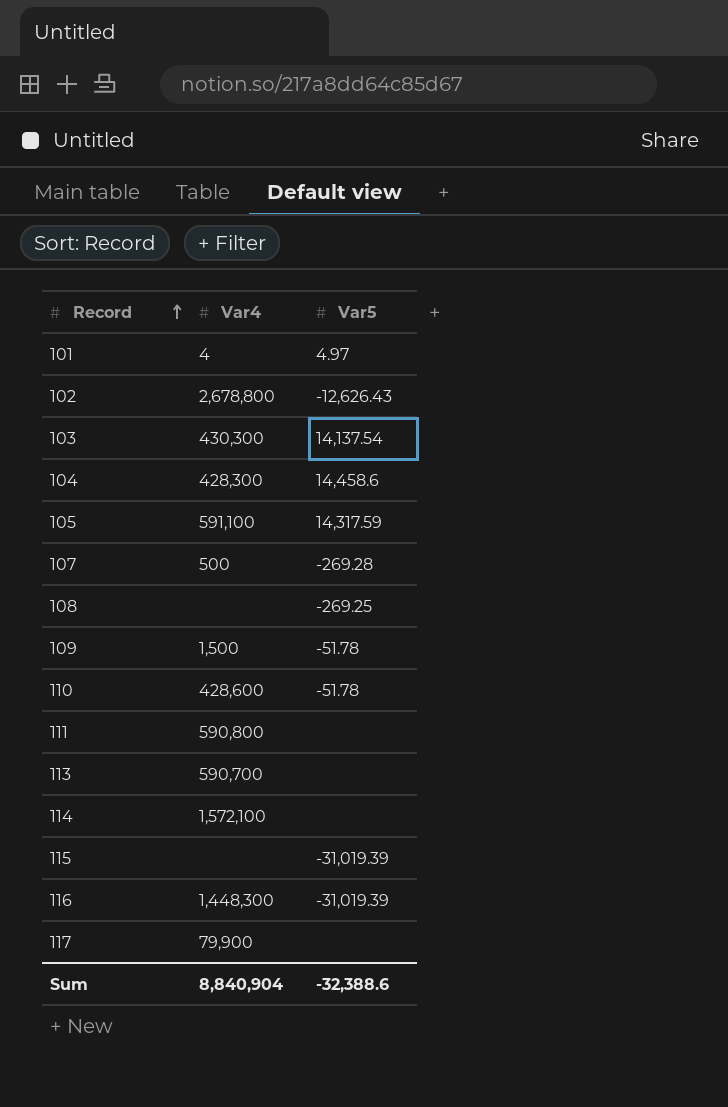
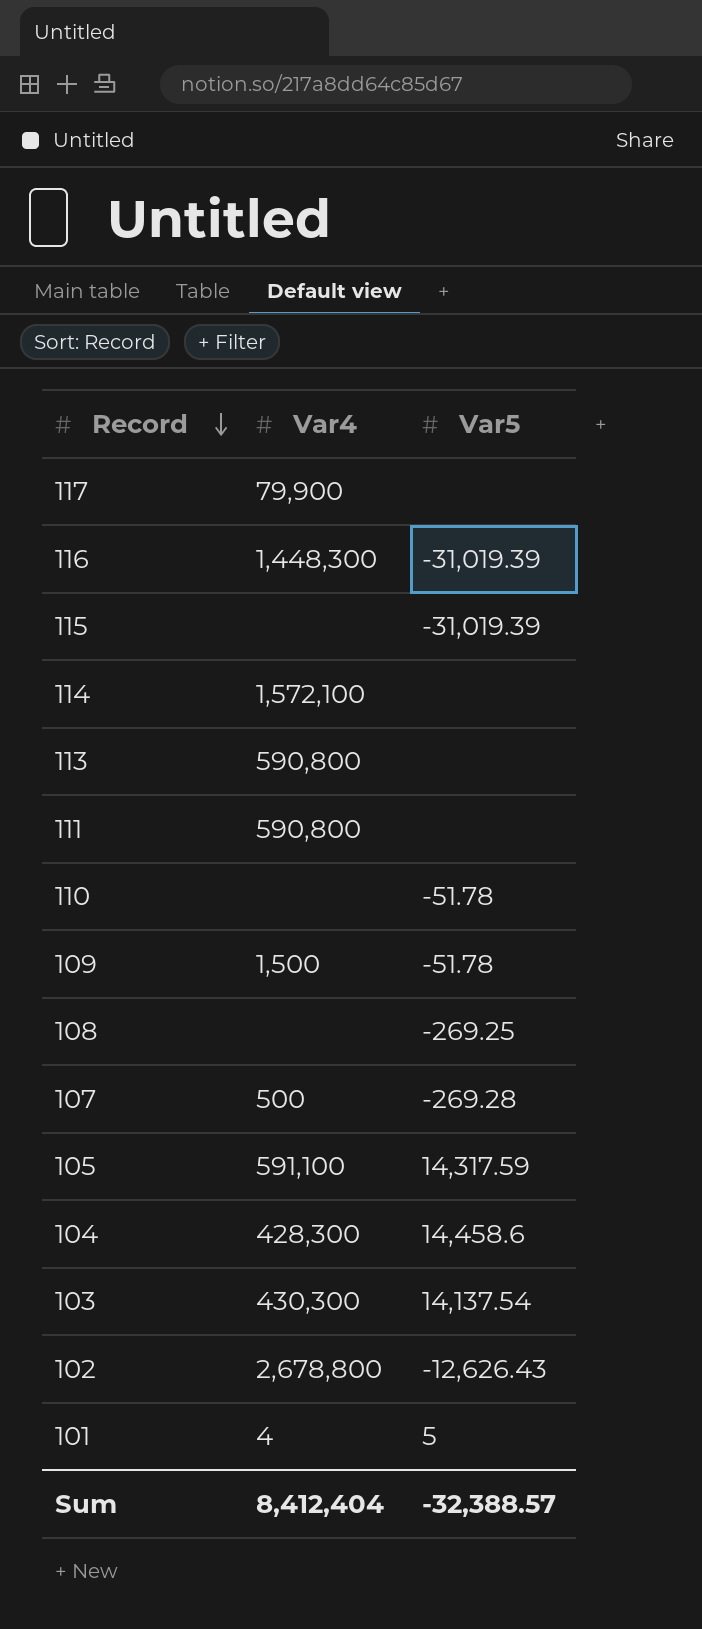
row order: Record ascending -> Record descending
113 | Var4: 590,700 -> 590,800
110 | Var4: 428,600 -> none
101 | Var5: 4.97 -> 5
Sum | Var4: 8,840,904 -> 8,412,404
Sum | Var5: -32,388.6 -> -32,388.57

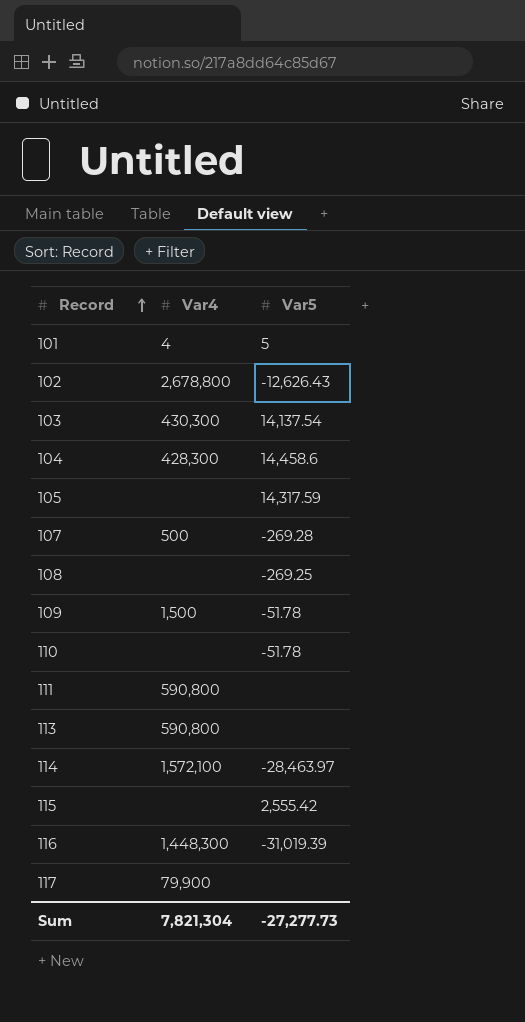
row order: Record descending -> Record ascending
105 | Var4: 591,100 -> none
114 | Var5: none -> -28,463.97
115 | Var5: -31,019.39 -> 2,555.42
Sum | Var4: 8,412,404 -> 7,821,304
Sum | Var5: -32,388.57 -> -27,277.73

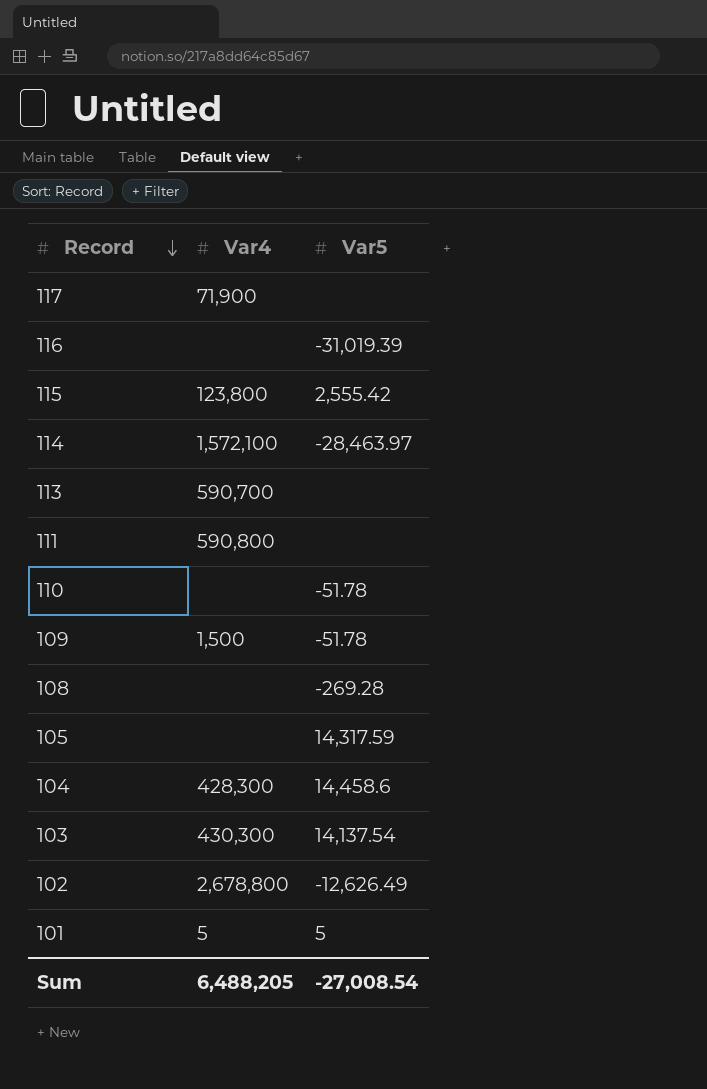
row order: Record ascending -> Record descending
row 107: 500 | -269.28 -> none
117 | Var4: 79,900 -> 71,900
116 | Var4: 1,448,300 -> none
115 | Var4: none -> 123,800
113 | Var4: 590,800 -> 590,700
108 | Var5: -269.25 -> -269.28
102 | Var5: -12,626.43 -> -12,626.49
101 | Var4: 4 -> 5
Sum | Var4: 7,821,304 -> 6,488,205
Sum | Var5: -27,277.73 -> -27,008.54

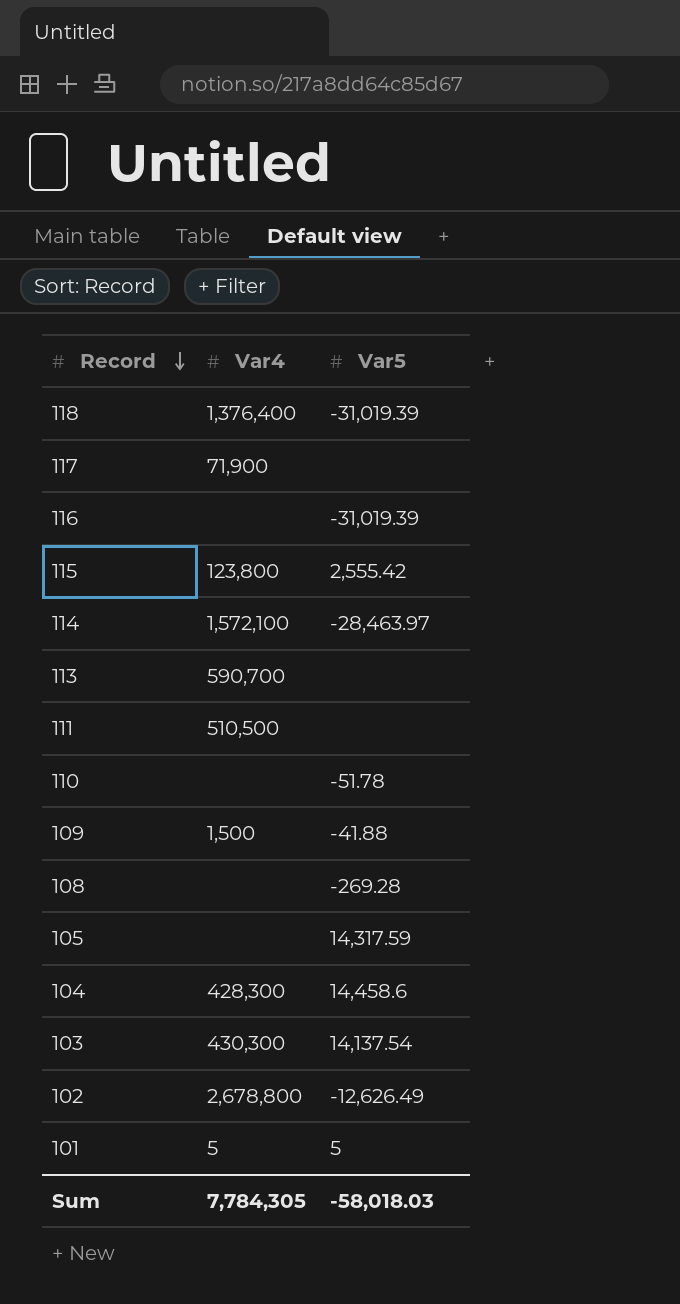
row 118: none -> 1,376,400 | -31,019.39
111 | Var4: 590,800 -> 510,500
109 | Var5: -51.78 -> -41.88
Sum | Var4: 6,488,205 -> 7,784,305
Sum | Var5: -27,008.54 -> -58,018.03

